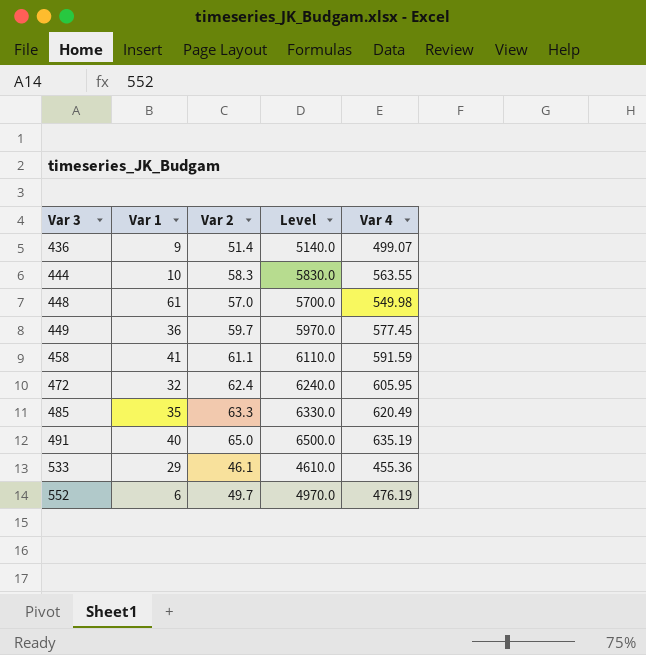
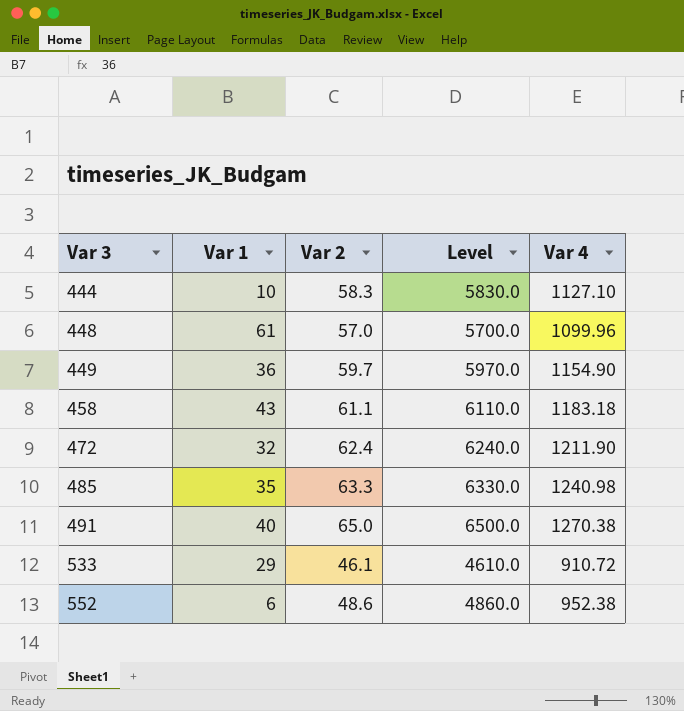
row 436: 9 | 51.4 | 5140.0 | 499.07 -> none
444 | Var 4: 563.55 -> 1127.10
448 | Var 4: 549.98 -> 1099.96
449 | Var 4: 577.45 -> 1154.90
458 | Var 1: 41 -> 43
458 | Var 4: 591.59 -> 1183.18
472 | Var 4: 605.95 -> 1211.90
485 | Var 4: 620.49 -> 1240.98
491 | Var 4: 635.19 -> 1270.38
533 | Var 4: 455.36 -> 910.72
552 | Var 2: 49.7 -> 48.6
552 | Level: 4970.0 -> 4860.0
552 | Var 4: 476.19 -> 952.38

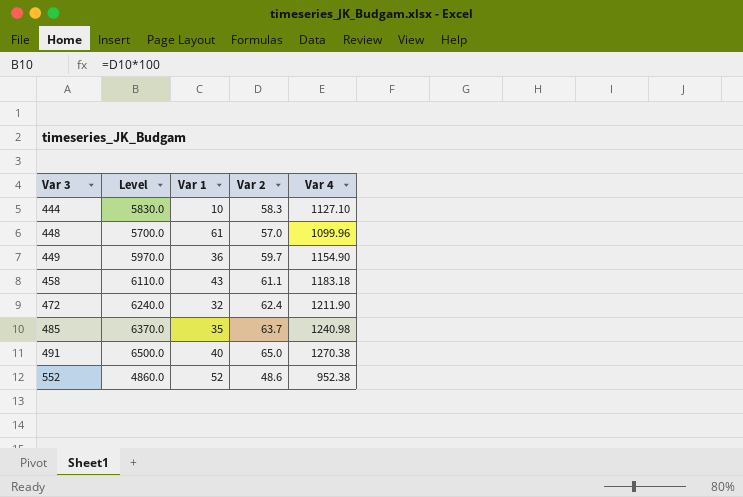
column Level | position: 4 -> 2
row 533: 29 | 46.1 | 4610.0 | 910.72 -> none
485 | Level: 6330.0 -> 6370.0
485 | Var 2: 63.3 -> 63.7
552 | Var 1: 6 -> 52

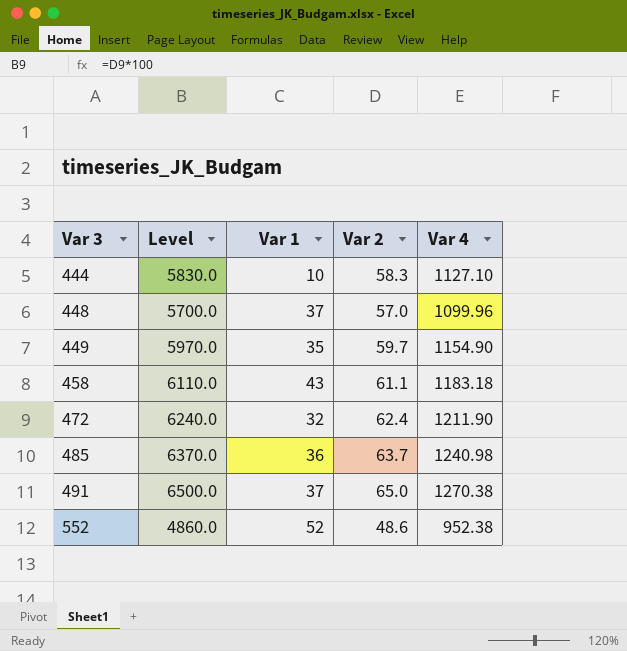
448 | Var 1: 61 -> 37
449 | Var 1: 36 -> 35
485 | Var 1: 35 -> 36
491 | Var 1: 40 -> 37

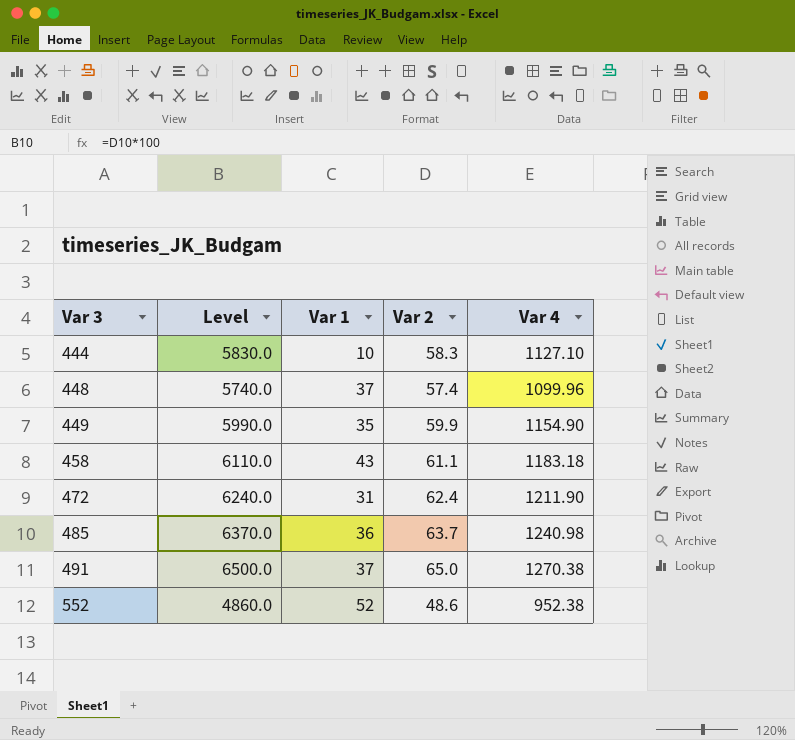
448 | Level: 5700.0 -> 5740.0
448 | Var 2: 57.0 -> 57.4
449 | Level: 5970.0 -> 5990.0
449 | Var 2: 59.7 -> 59.9
472 | Var 1: 32 -> 31

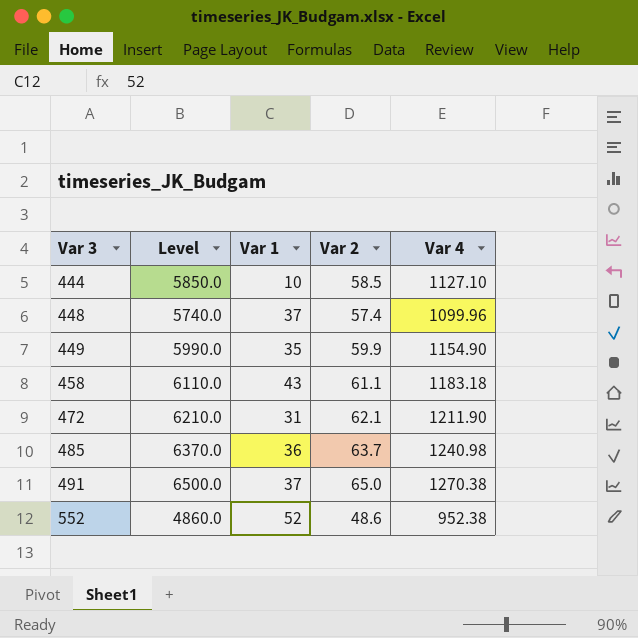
444 | Level: 5830.0 -> 5850.0
444 | Var 2: 58.3 -> 58.5
472 | Level: 6240.0 -> 6210.0
472 | Var 2: 62.4 -> 62.1

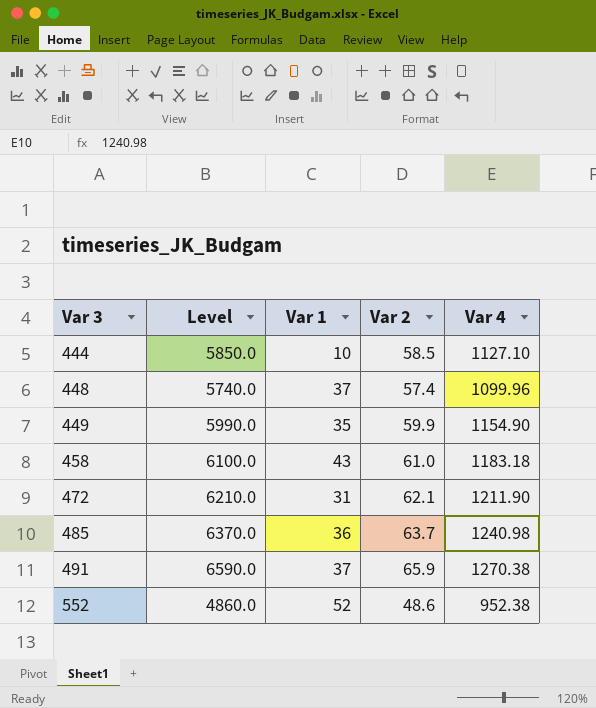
458 | Level: 6110.0 -> 6100.0
458 | Var 2: 61.1 -> 61.0
491 | Level: 6500.0 -> 6590.0
491 | Var 2: 65.0 -> 65.9

